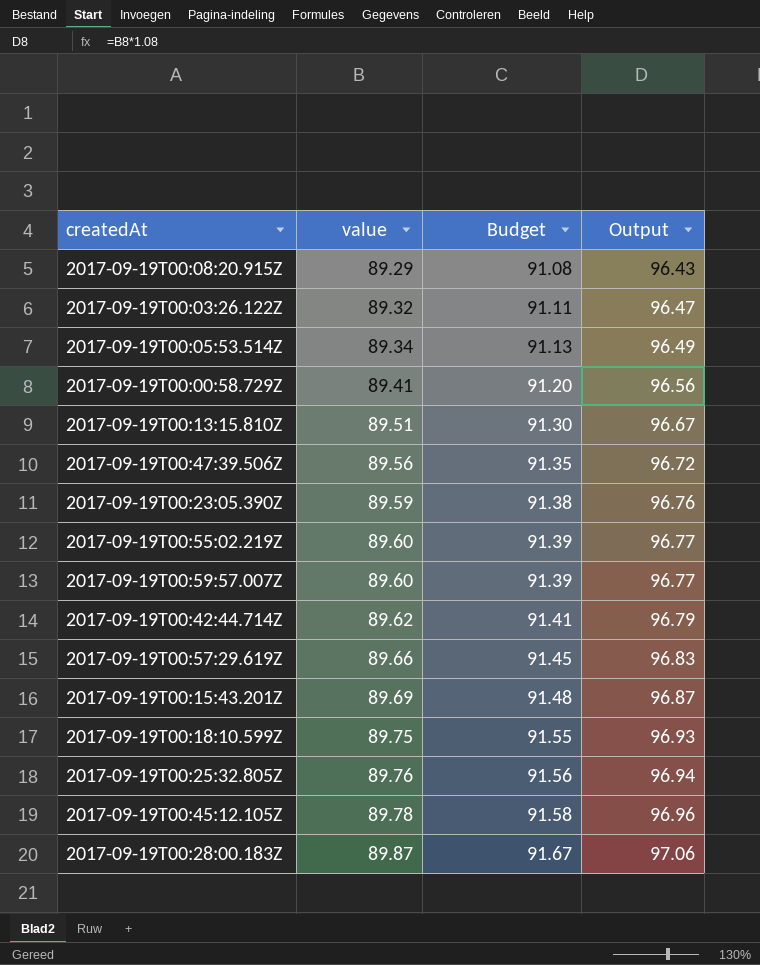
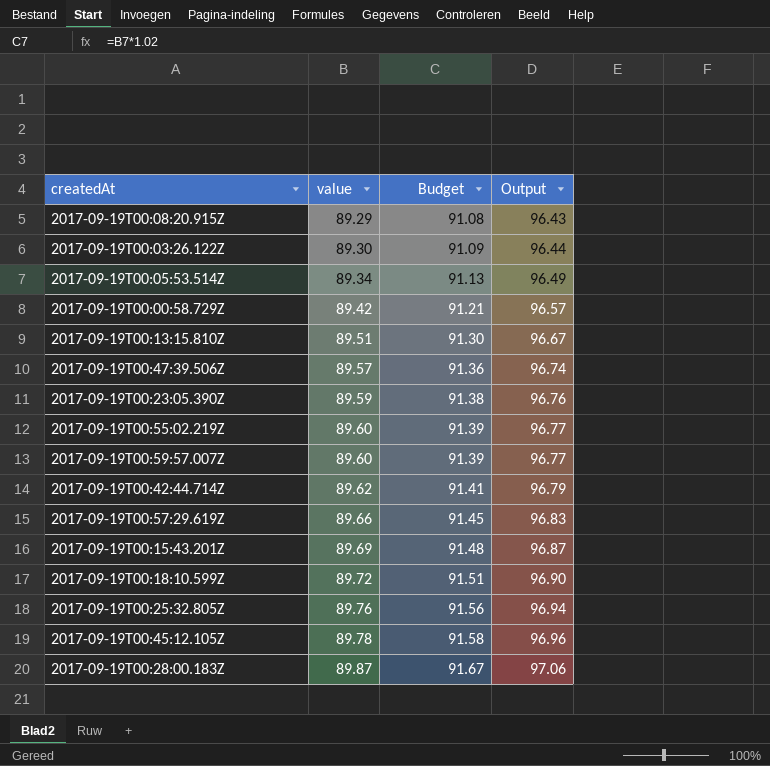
2017-09-19T00:03:26.122Z | value: 89.32 -> 89.30
2017-09-19T00:03:26.122Z | Budget: 91.11 -> 91.09
2017-09-19T00:03:26.122Z | Output: 96.47 -> 96.44
2017-09-19T00:00:58.729Z | value: 89.41 -> 89.42
2017-09-19T00:00:58.729Z | Budget: 91.20 -> 91.21
2017-09-19T00:00:58.729Z | Output: 96.56 -> 96.57
2017-09-19T00:47:39.506Z | value: 89.56 -> 89.57
2017-09-19T00:47:39.506Z | Budget: 91.35 -> 91.36
2017-09-19T00:47:39.506Z | Output: 96.72 -> 96.74
2017-09-19T00:18:10.599Z | value: 89.75 -> 89.72
2017-09-19T00:18:10.599Z | Budget: 91.55 -> 91.51
2017-09-19T00:18:10.599Z | Output: 96.93 -> 96.90

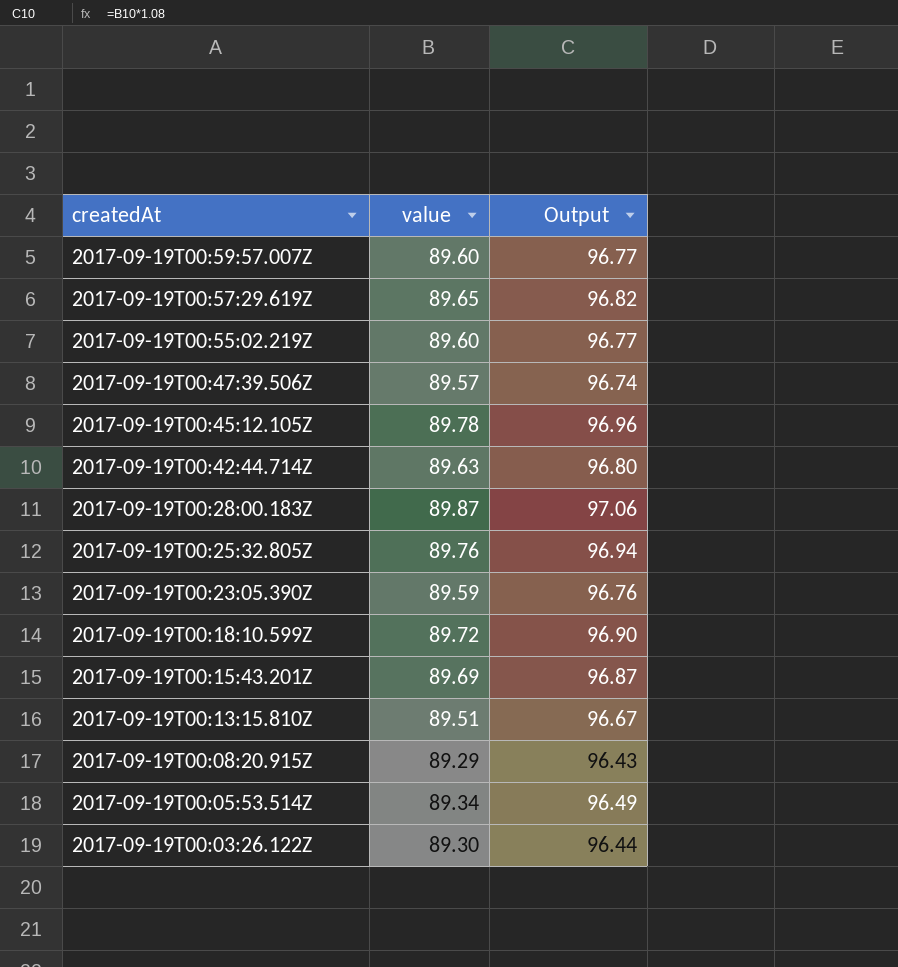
row order: value ascending -> createdAt descending
column Budget | formula: [value] * 1.02 -> none
row 2017-09-19T00:00:58.729Z: 89.42 | 91.21 | 96.57 -> none
2017-09-19T00:57:29.619Z | value: 89.66 -> 89.65
2017-09-19T00:57:29.619Z | Output: 96.83 -> 96.82
2017-09-19T00:42:44.714Z | value: 89.62 -> 89.63
2017-09-19T00:42:44.714Z | Output: 96.79 -> 96.80

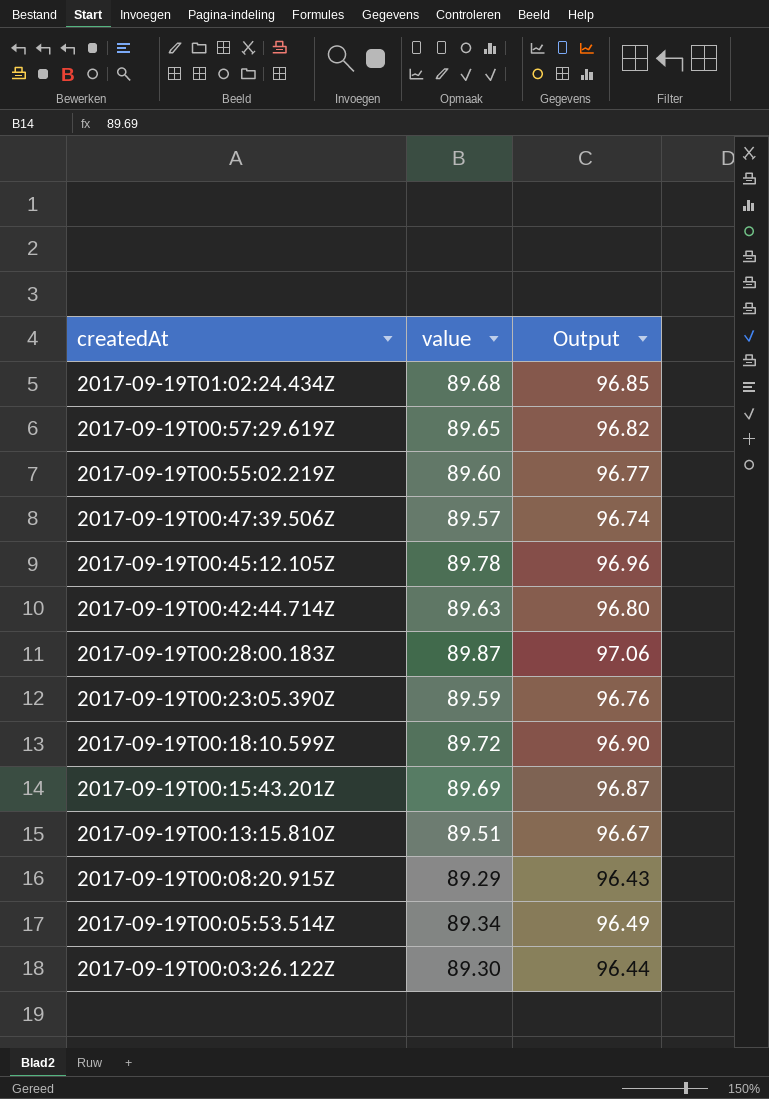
row 2017-09-19T00:59:57.007Z: 89.60 | 96.77 -> none
row 2017-09-19T00:25:32.805Z: 89.76 | 96.94 -> none
row 2017-09-19T01:02:24.434Z: none -> 89.68 | 96.85

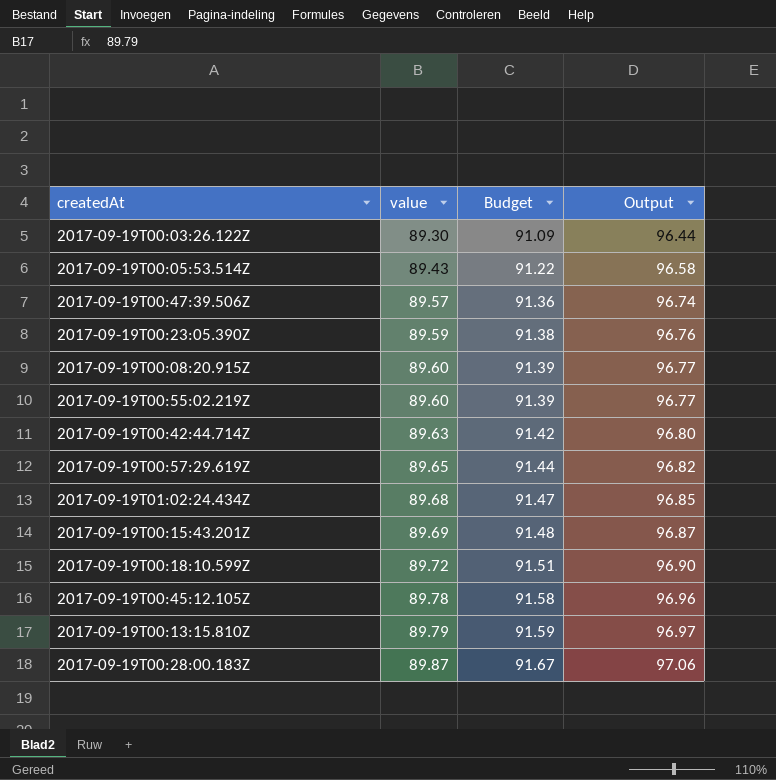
row order: createdAt descending -> value ascending
column Budget | formula: none -> [value] * 1.02
2017-09-19T00:05:53.514Z | value: 89.34 -> 89.43
2017-09-19T00:05:53.514Z | Output: 96.49 -> 96.58
2017-09-19T00:08:20.915Z | value: 89.29 -> 89.60
2017-09-19T00:08:20.915Z | Output: 96.43 -> 96.77
2017-09-19T00:13:15.810Z | value: 89.51 -> 89.79
2017-09-19T00:13:15.810Z | Output: 96.67 -> 96.97

